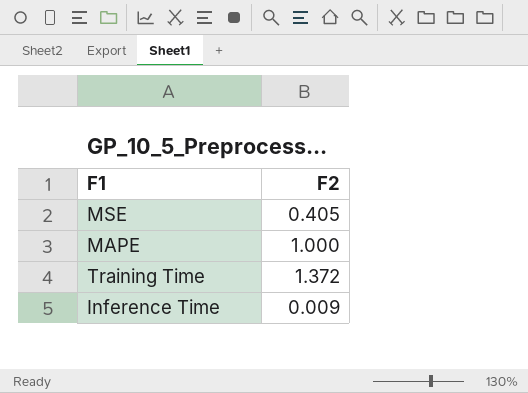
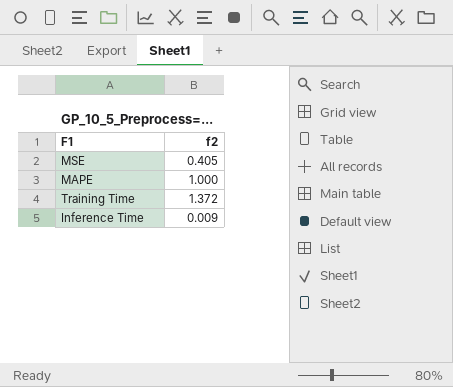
column name: F2 -> f2

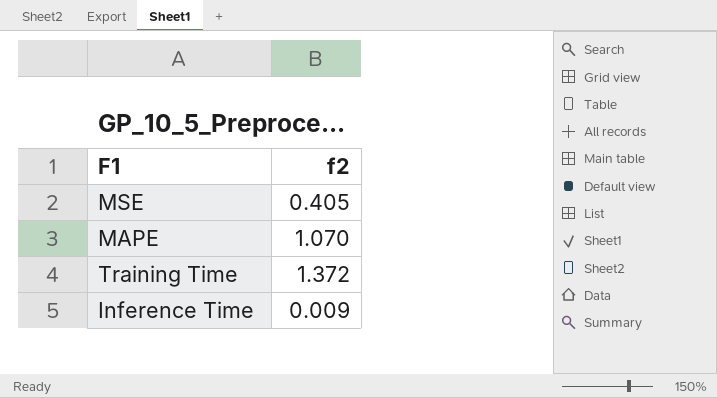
MAPE | f2: 1.000 -> 1.070

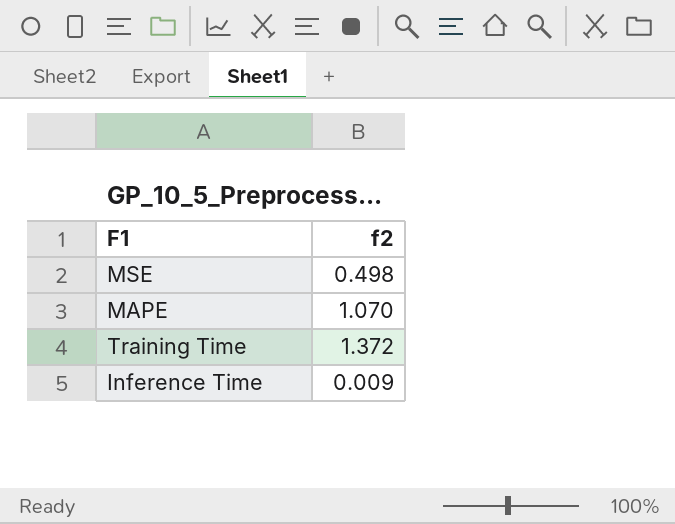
MSE | f2: 0.405 -> 0.498

